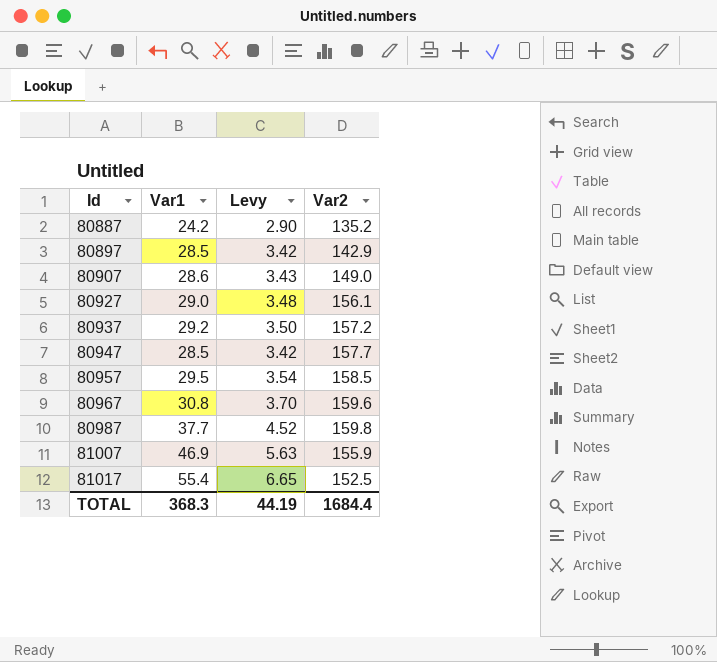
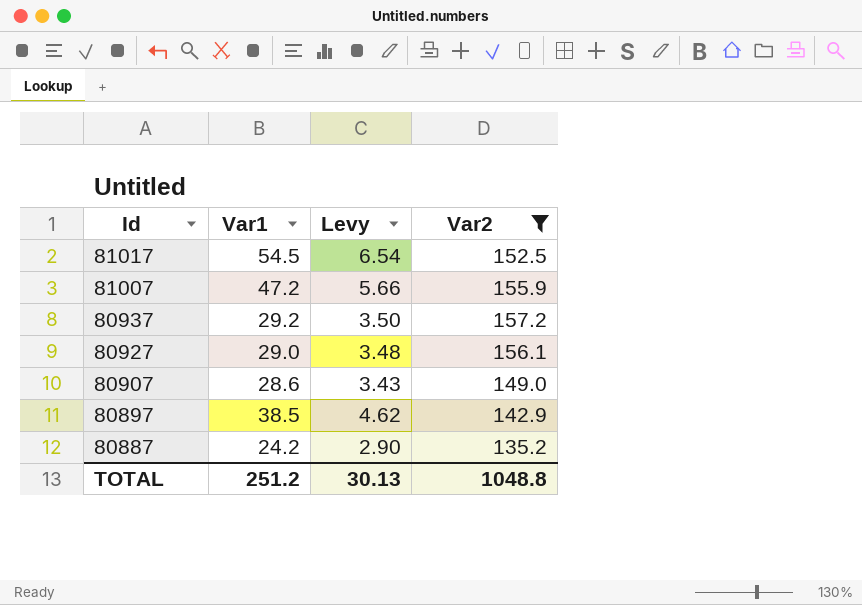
filter: none -> Var2 <= 157.2
row order: Id ascending -> Id descending
81017 | Var1: 55.4 -> 54.5
81017 | Levy: 6.65 -> 6.54
81007 | Var1: 46.9 -> 47.2
81007 | Levy: 5.63 -> 5.66
80897 | Var1: 28.5 -> 38.5
80897 | Levy: 3.42 -> 4.62
TOTAL | Var1: 368.3 -> 251.2
TOTAL | Levy: 44.19 -> 30.13
TOTAL | Var2: 1684.4 -> 1048.8

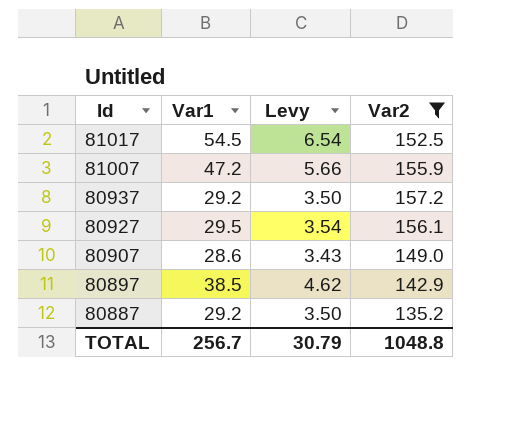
80927 | Var1: 29.0 -> 29.5
80927 | Levy: 3.48 -> 3.54
80887 | Var1: 24.2 -> 29.2
80887 | Levy: 2.90 -> 3.50
TOTAL | Var1: 251.2 -> 256.7
TOTAL | Levy: 30.13 -> 30.79

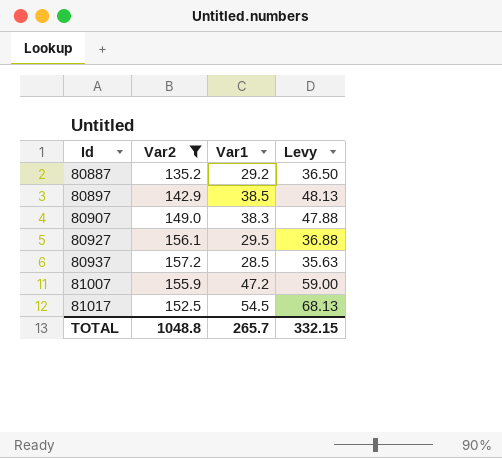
row order: Id descending -> Id ascending
column Var2 | position: 4 -> 2
column Levy | formula: [Var1] * 0.12 -> [Var1] * 1.25
80907 | Var1: 28.6 -> 38.3
80937 | Var1: 29.2 -> 28.5
TOTAL | Var1: 256.7 -> 265.7
TOTAL | Levy: 30.79 -> 332.15

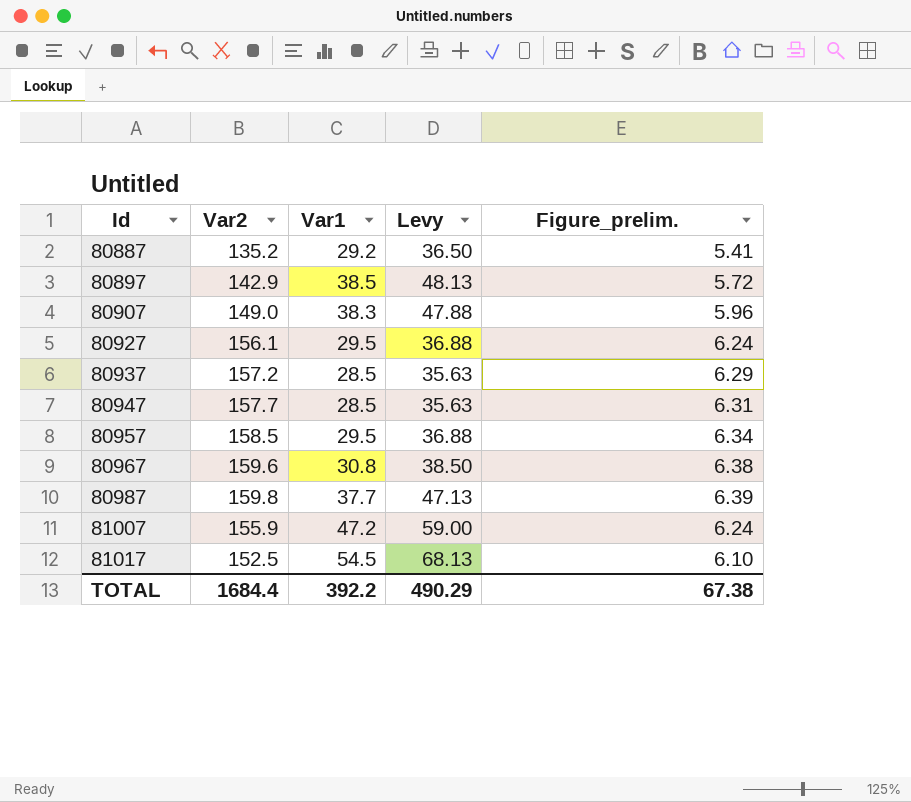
filter: Var2 <= 157.2 -> none
column Figure_prelim. | formula: none -> [Var2] * 0.04
TOTAL | Var2: 1048.8 -> 1684.4
TOTAL | Var1: 265.7 -> 392.2
TOTAL | Levy: 332.15 -> 490.29

